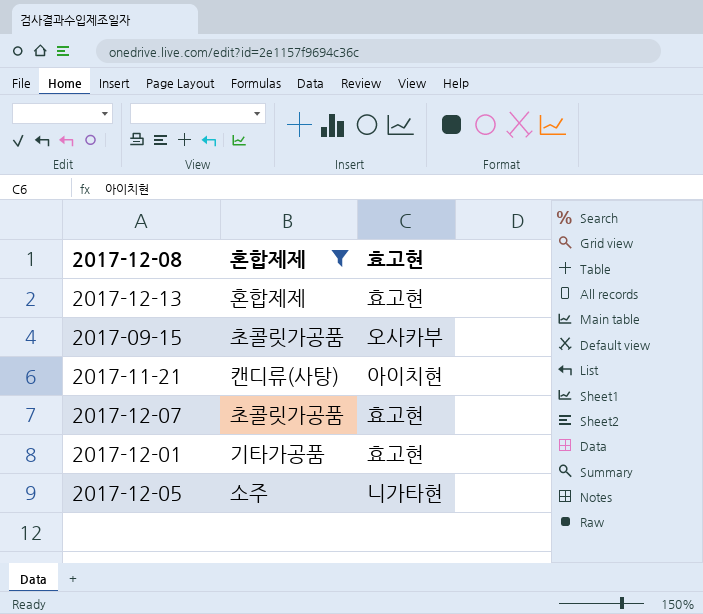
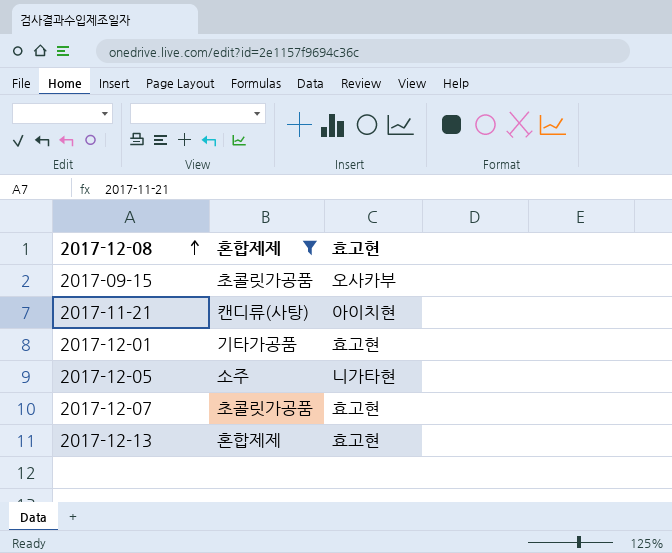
row order: none -> 2017-12-08 ascending

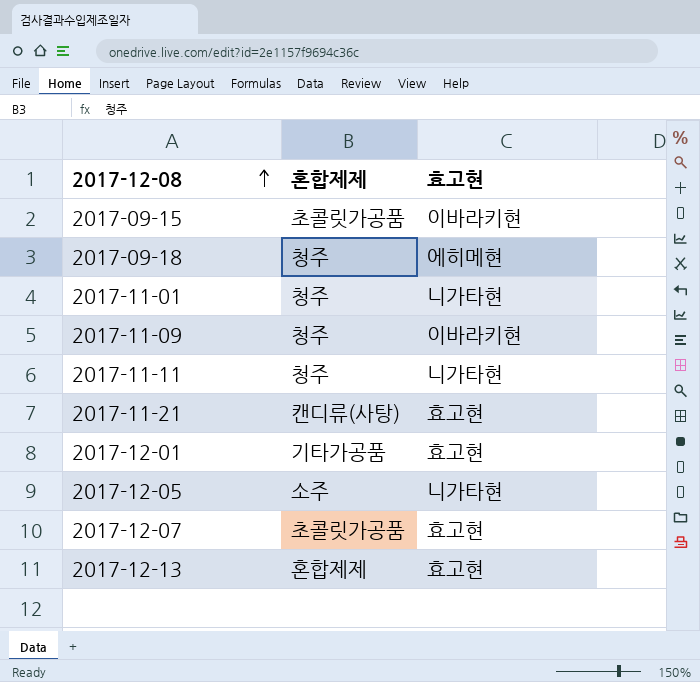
filter: 혼합제제 != 청주 -> none
2017-09-15 | 효고현: 오사카부 -> 이바라키현
2017-11-21 | 효고현: 아이치현 -> 효고현

